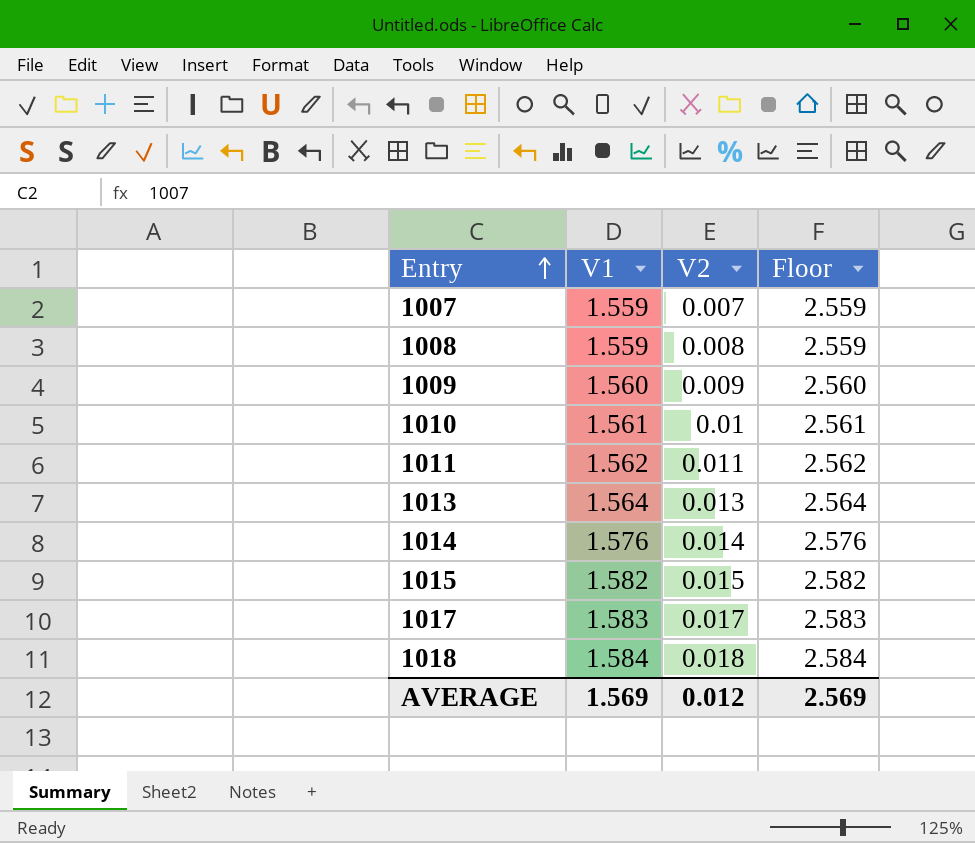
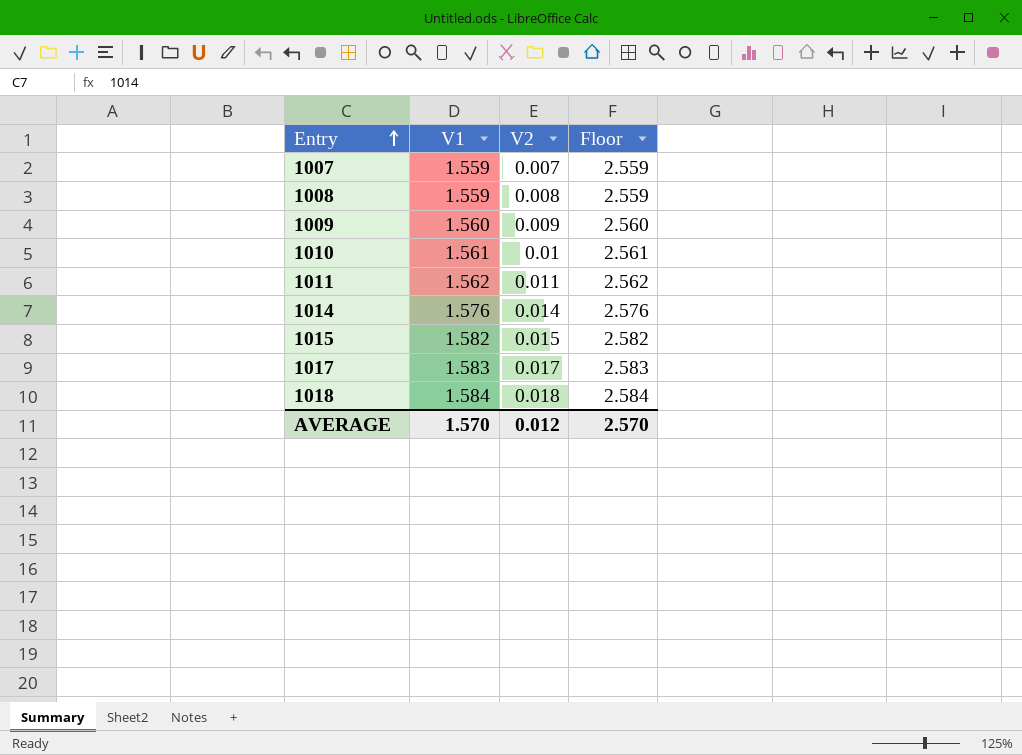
row 1013: 1.564 | 0.013 | 2.564 -> none
AVERAGE | V1: 1.569 -> 1.570
AVERAGE | Floor: 2.569 -> 2.570

